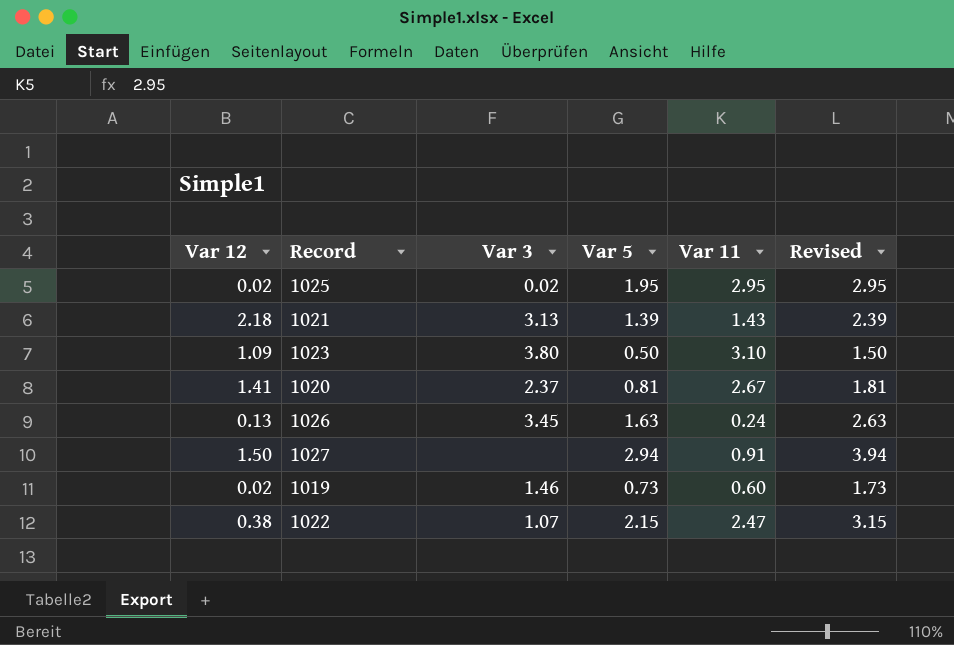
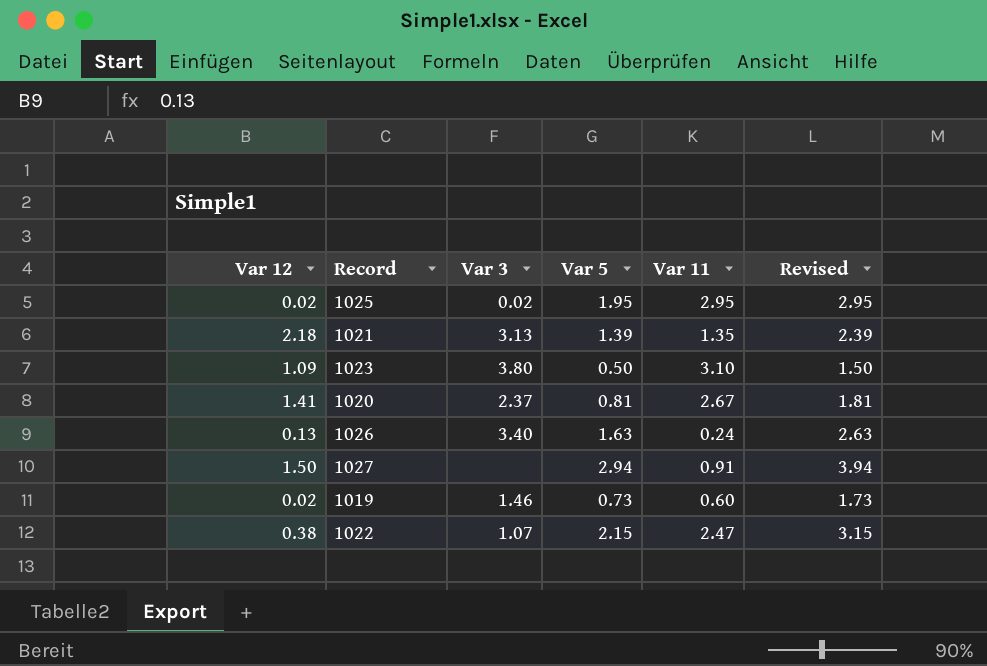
1021 | Var 11: 1.43 -> 1.35
1026 | Var 3: 3.45 -> 3.40

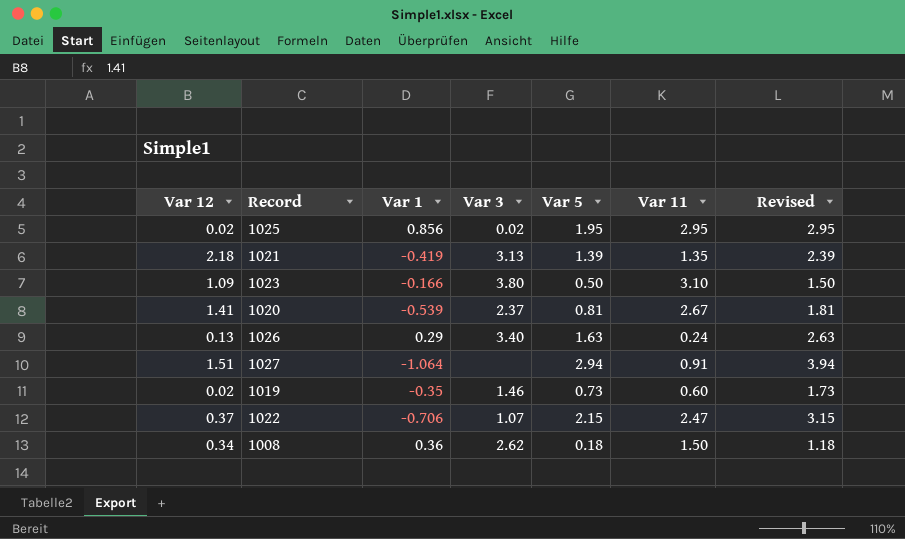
column Var 1 | position: none -> 3
1027 | Var 12: 1.50 -> 1.51
1022 | Var 12: 0.38 -> 0.37
row 1008: none -> 0.34 | 0.36 | 2.62 | 0.18 | 1.50 | 1.18

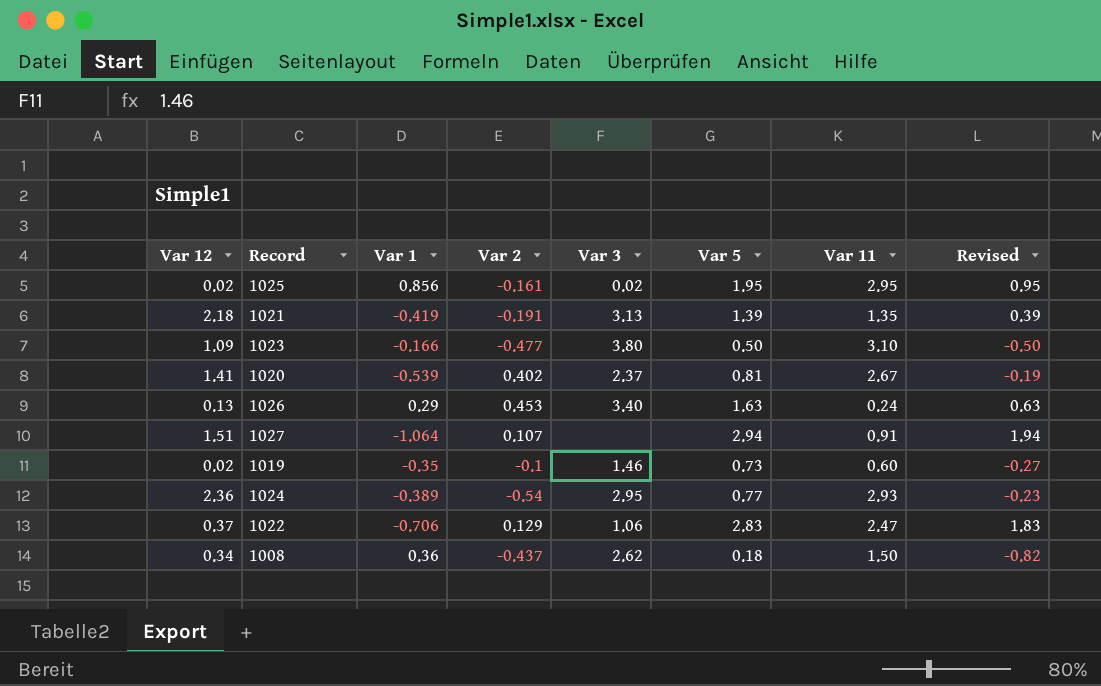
column Var 2 | position: none -> 4
column Revised | formula: [Var 5] + 1 -> [Var 5] - 1
row 1024: none -> 2.36 | -0.389 | -0.54 | 2.95 | 0.77 | 2.93 | -0.23
1022 | Var 3: 1.07 -> 1.06
1022 | Var 5: 2.15 -> 2.83

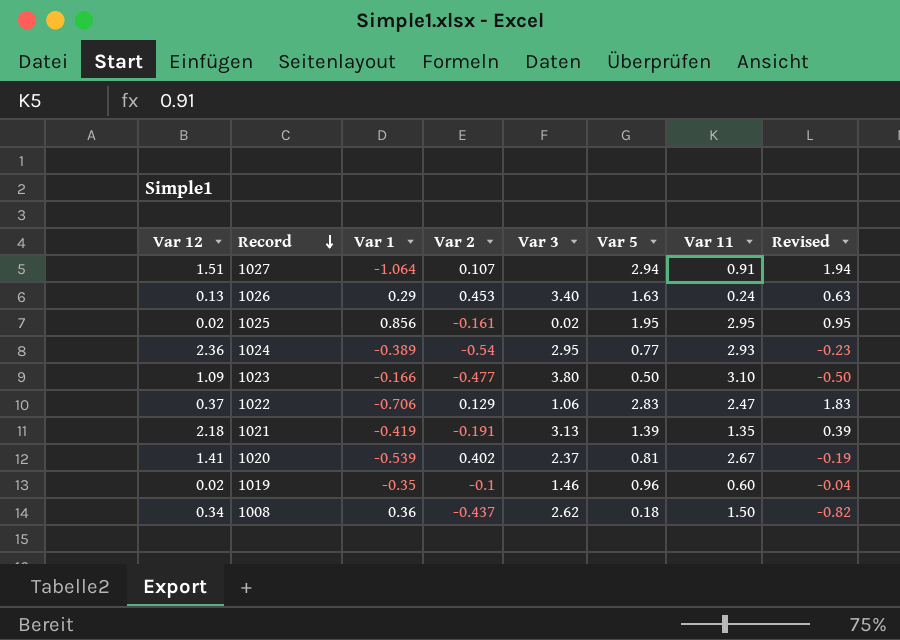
row order: none -> Record descending
1019 | Var 5: 0.73 -> 0.96
1019 | Revised: -0.27 -> -0.04

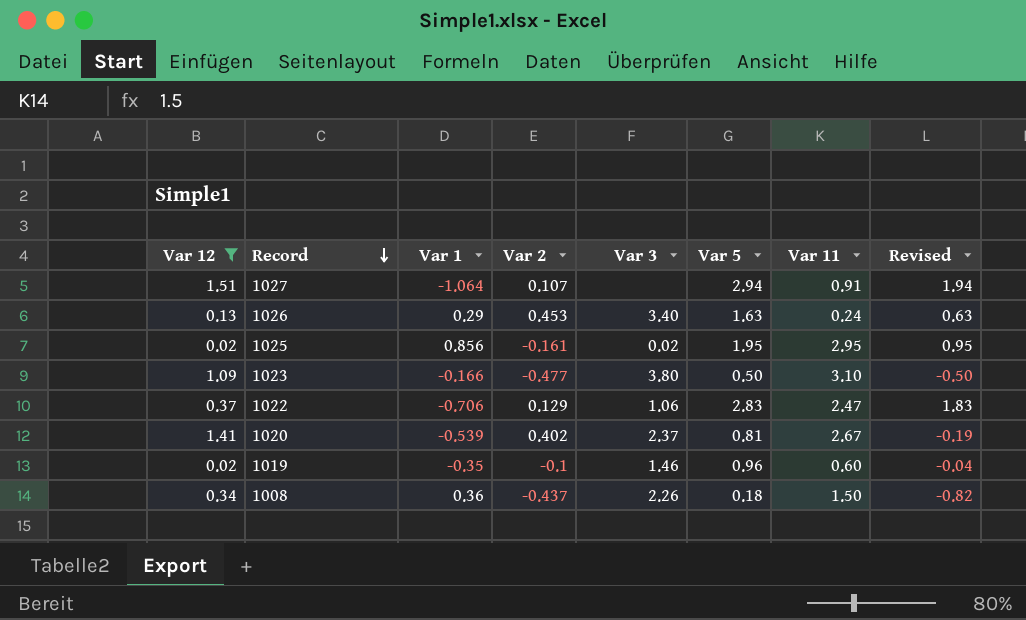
filter: none -> Var 12 <= 1.51
1008 | Var 3: 2.62 -> 2.26

